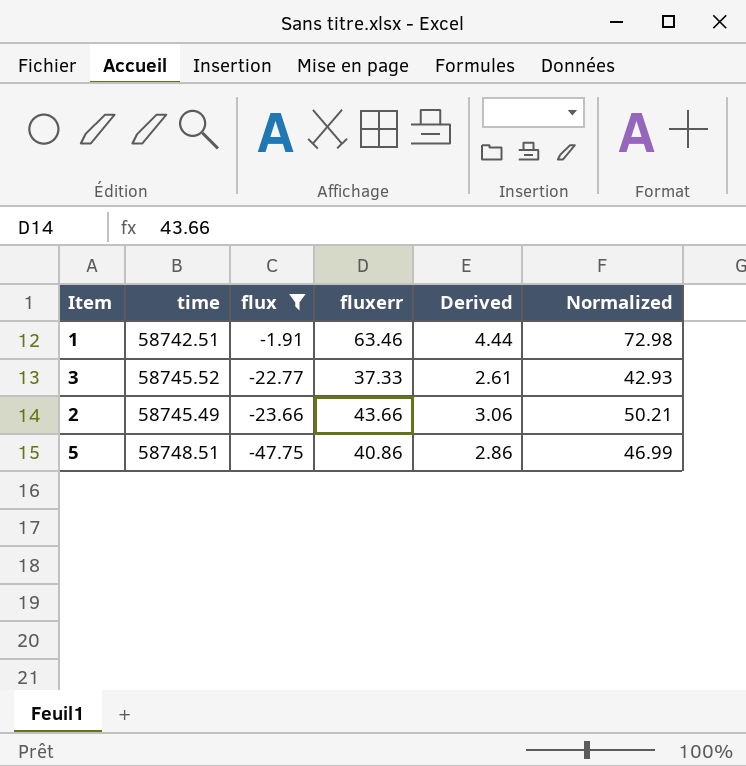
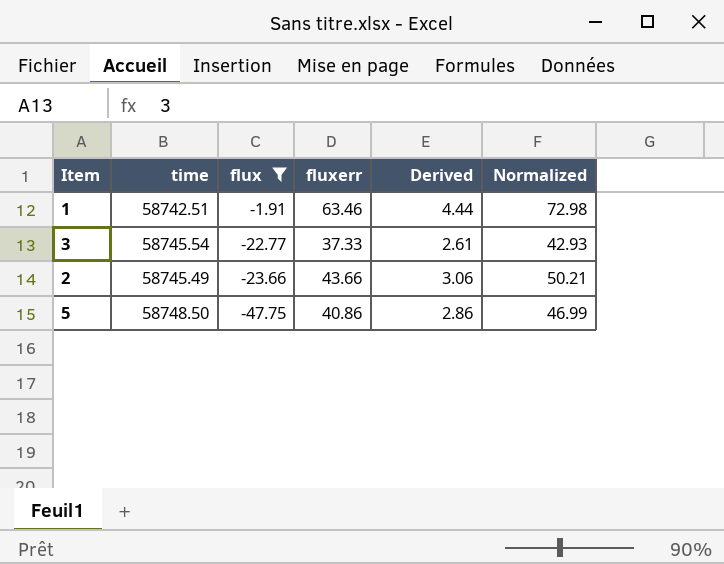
3 | time: 58745.52 -> 58745.54
5 | time: 58748.51 -> 58748.50

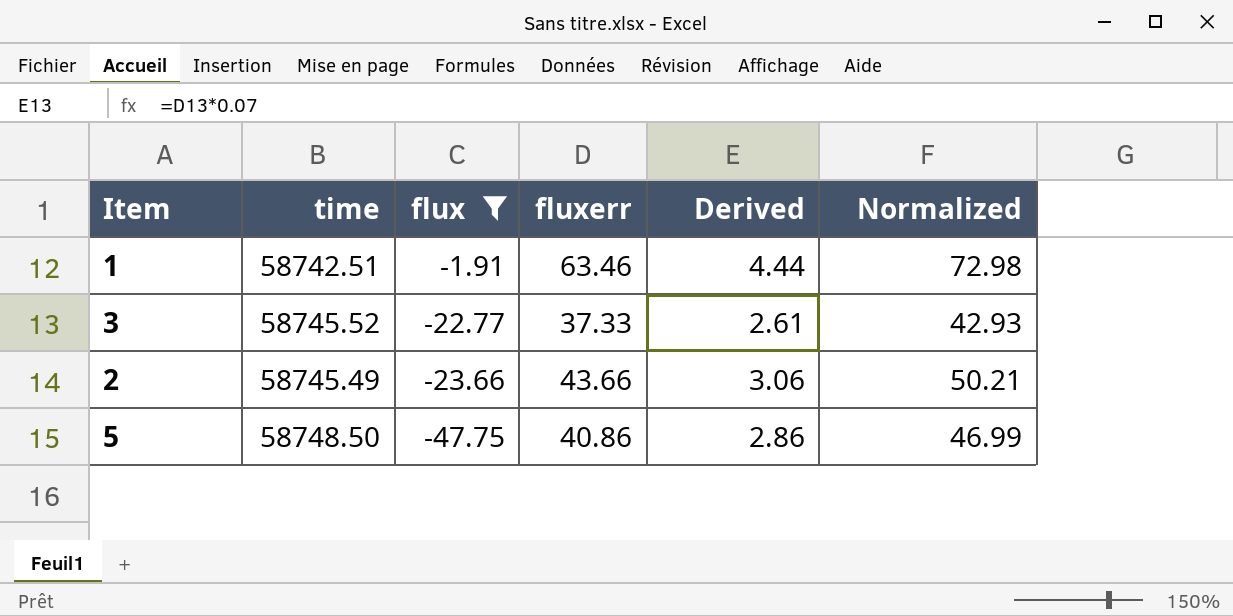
3 | time: 58745.54 -> 58745.52

